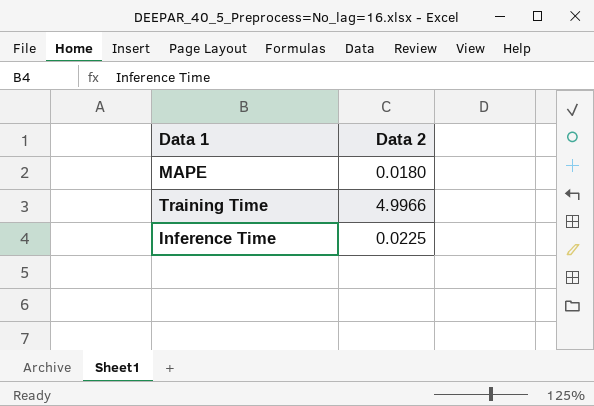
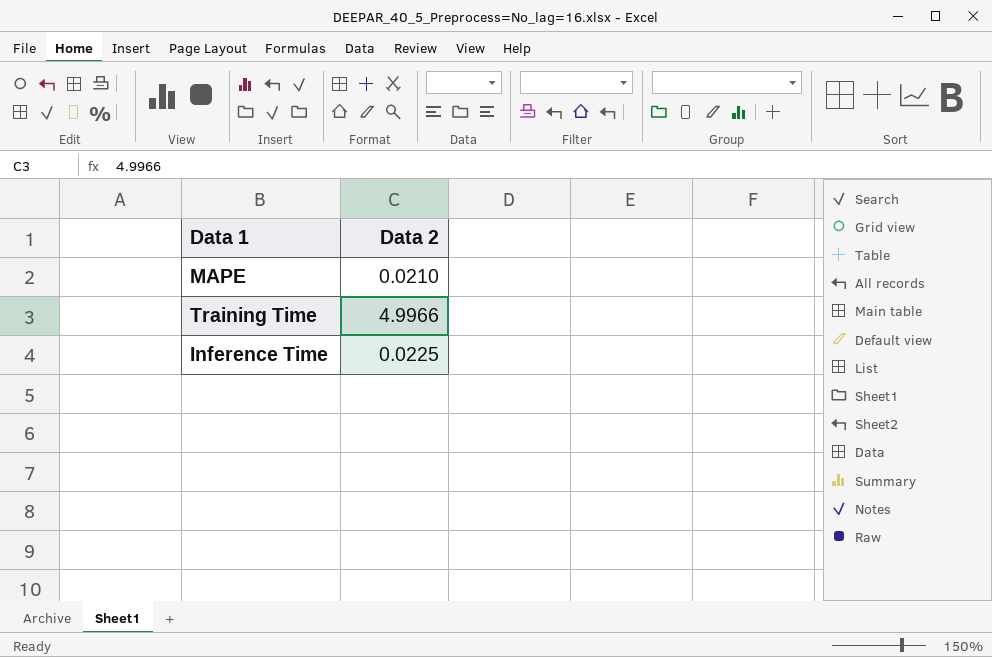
MAPE | Data 2: 0.0180 -> 0.0210

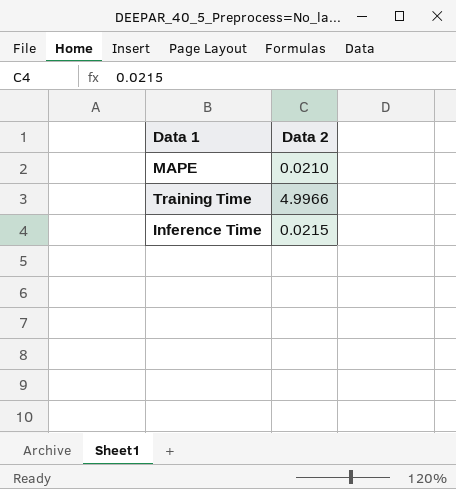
Inference Time | Data 2: 0.0225 -> 0.0215

